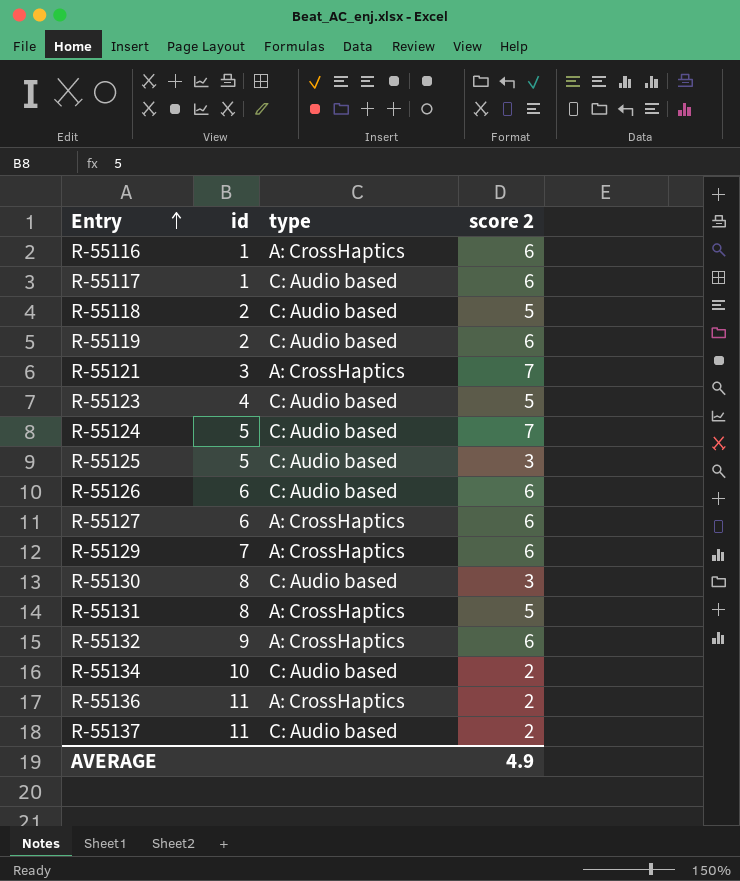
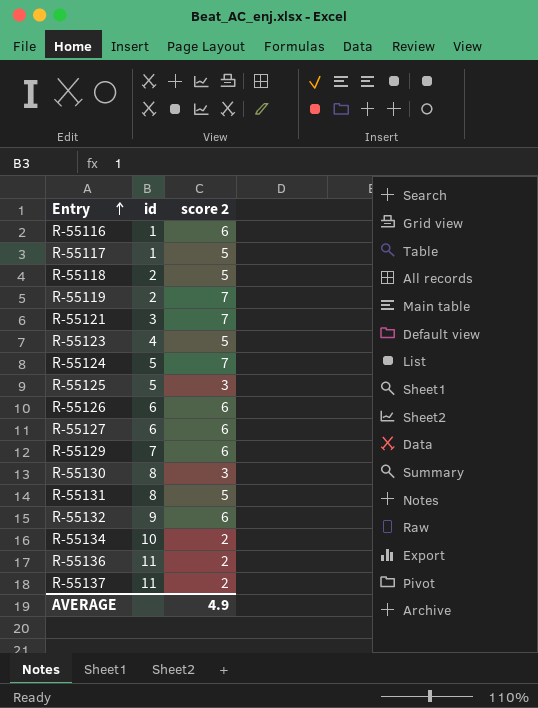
column type | position: 3 -> none
R-55117 | score 2: 6 -> 5
R-55119 | score 2: 6 -> 7

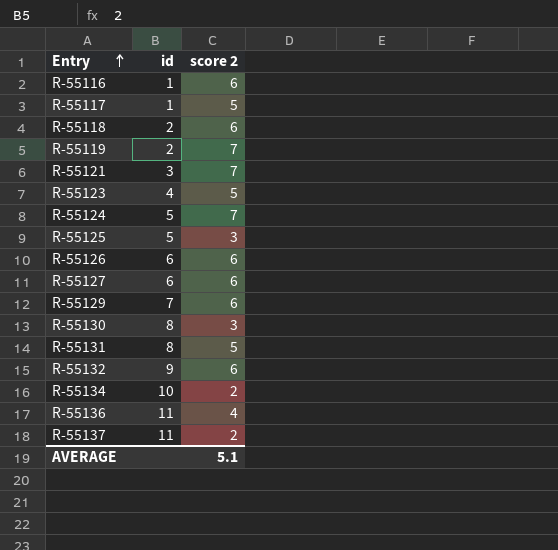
R-55118 | score 2: 5 -> 6
R-55136 | score 2: 2 -> 4
AVERAGE | score 2: 4.9 -> 5.1

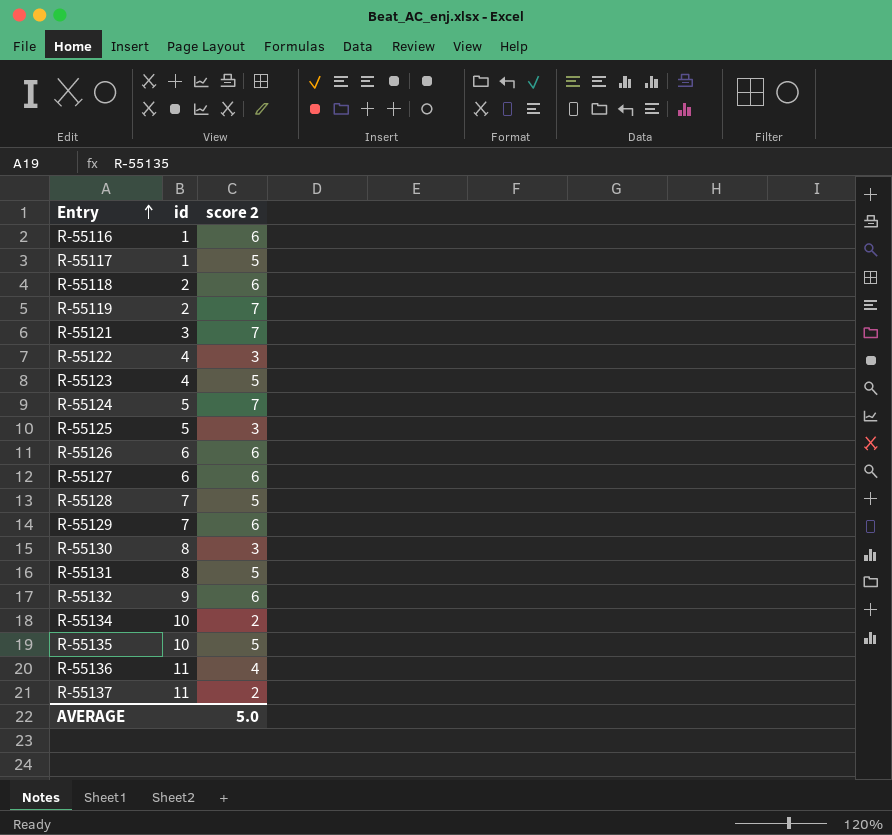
row R-55122: none -> 4 | 3
row R-55128: none -> 7 | 5
row R-55135: none -> 10 | 5
AVERAGE | score 2: 5.1 -> 5.0

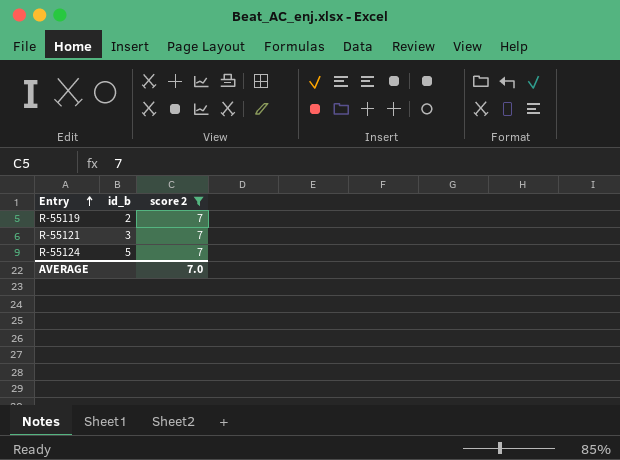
filter: none -> score 2 = 7
column name: id -> id_b
AVERAGE | score 2: 5.0 -> 7.0

